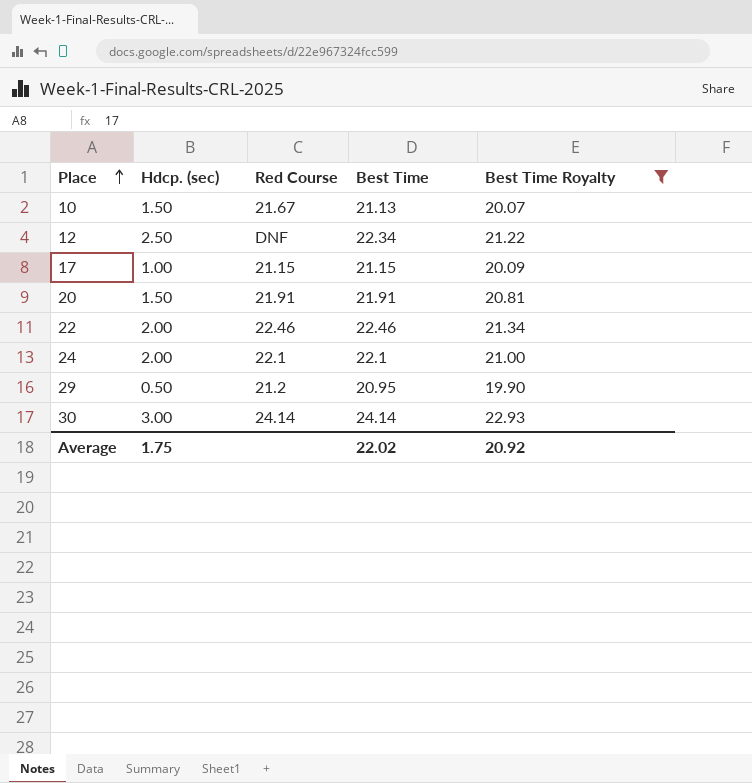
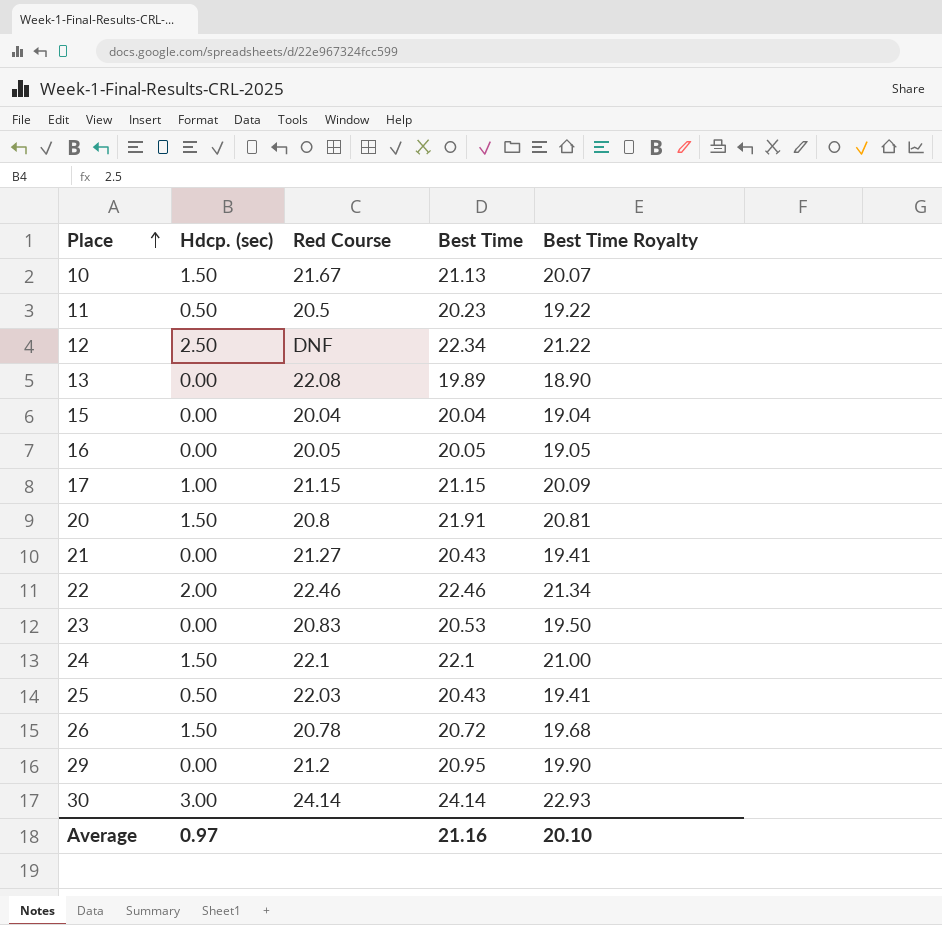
filter: Best Time Royalty >= 19.90 -> none
20 | Red Course: 21.91 -> 20.8
24 | Hdcp. (sec): 2.00 -> 1.50
29 | Hdcp. (sec): 0.50 -> 0.00
Average | Hdcp. (sec): 1.75 -> 0.97
Average | Best Time: 22.02 -> 21.16
Average | Best Time Royalty: 20.92 -> 20.10

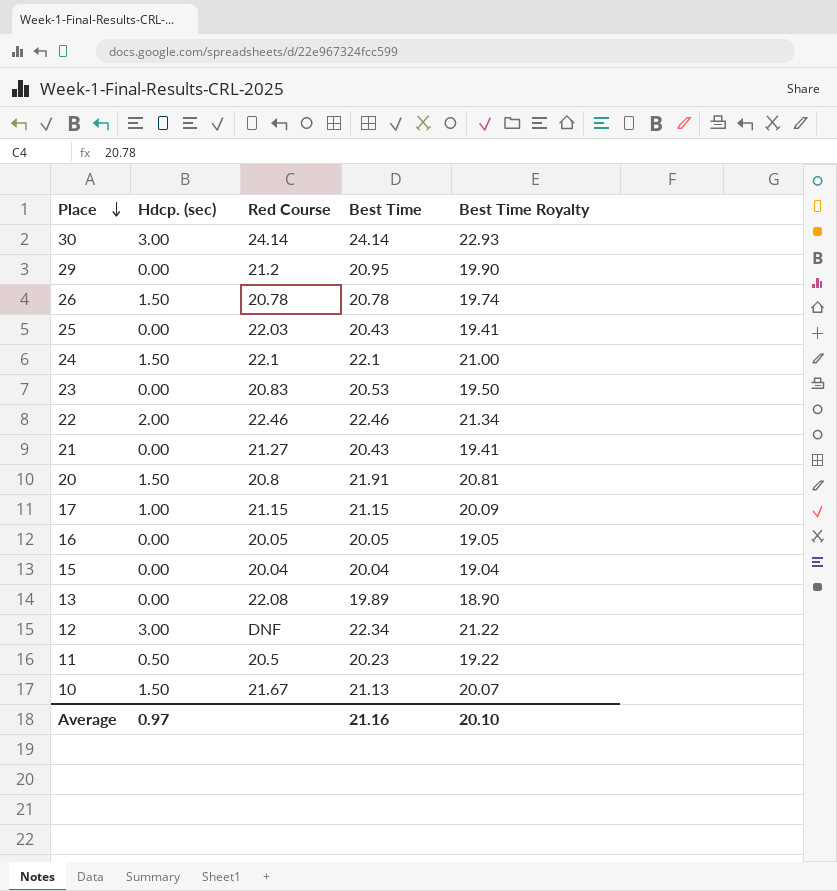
row order: Place ascending -> Place descending
26 | Best Time: 20.72 -> 20.78
26 | Best Time Royalty: 19.68 -> 19.74
25 | Hdcp. (sec): 0.50 -> 0.00
12 | Hdcp. (sec): 2.50 -> 3.00

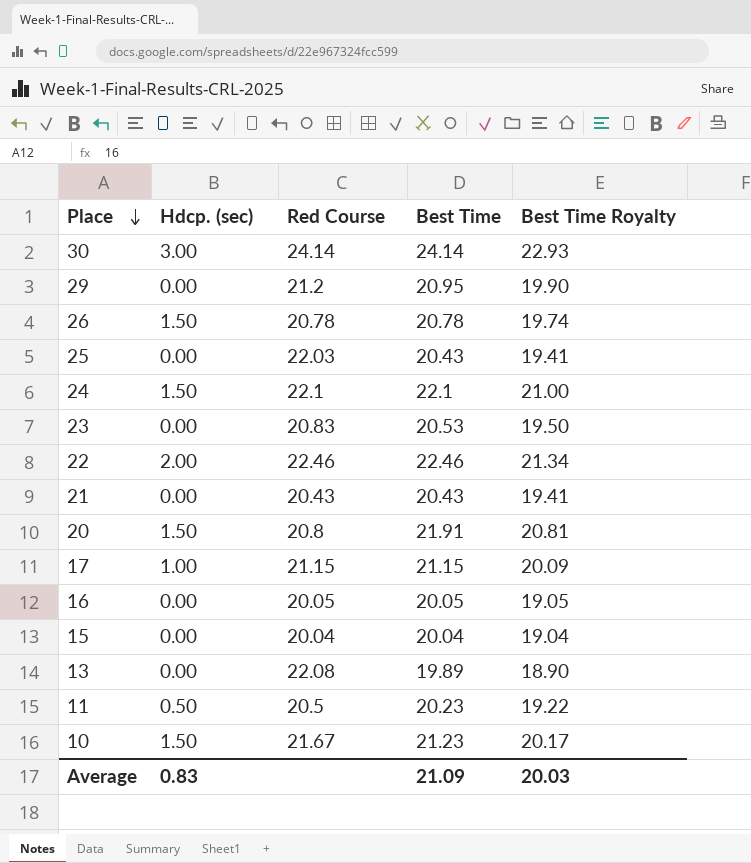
row 12: 3.00 | DNF | 22.34 | 21.22 -> none
21 | Red Course: 21.27 -> 20.43
10 | Best Time: 21.13 -> 21.23
10 | Best Time Royalty: 20.07 -> 20.17
Average | Hdcp. (sec): 0.97 -> 0.83
Average | Best Time: 21.16 -> 21.09
Average | Best Time Royalty: 20.10 -> 20.03

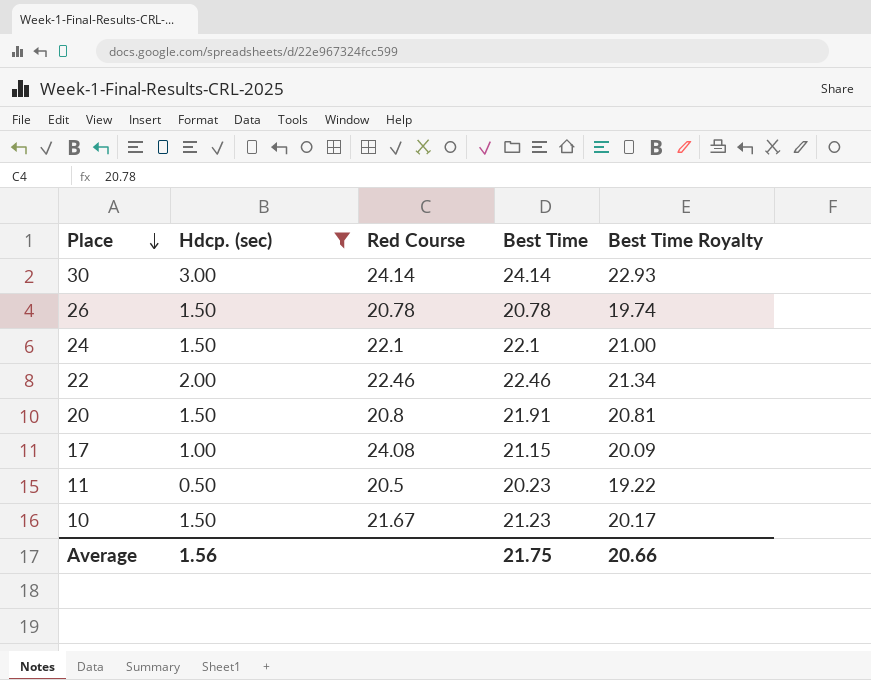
filter: none -> Hdcp. (sec) != 0.00
17 | Red Course: 21.15 -> 24.08
Average | Hdcp. (sec): 0.83 -> 1.56
Average | Best Time: 21.09 -> 21.75
Average | Best Time Royalty: 20.03 -> 20.66

